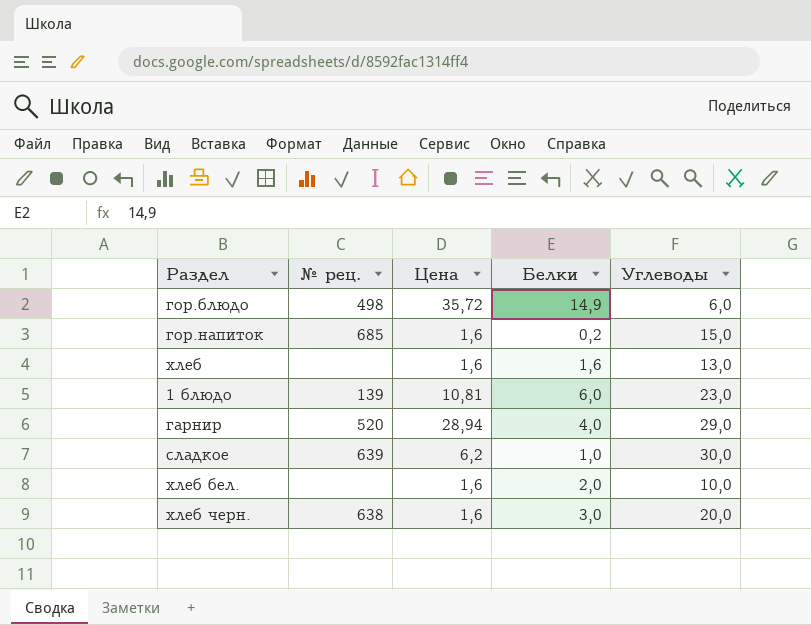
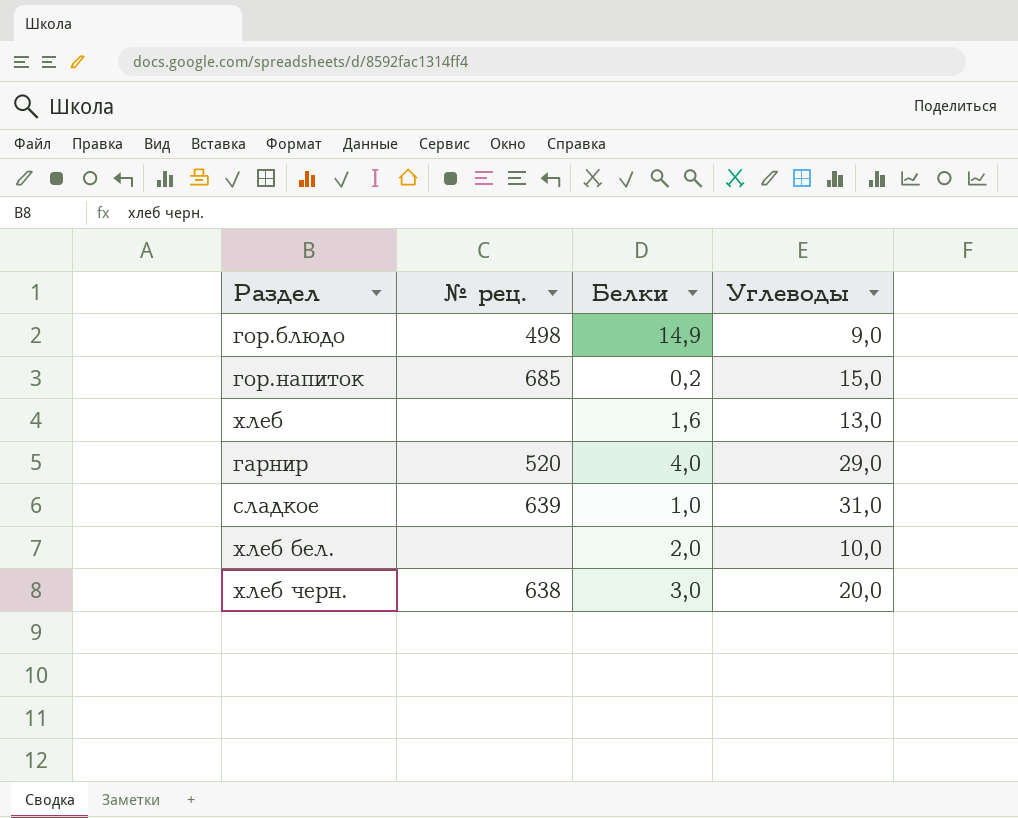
column Цена | position: 3 -> none
row 1 блюдо: 139 | 10,81 | 6,0 | 23,0 -> none
гор.блюдо | Углеводы: 6,0 -> 9,0
сладкое | Углеводы: 30,0 -> 31,0

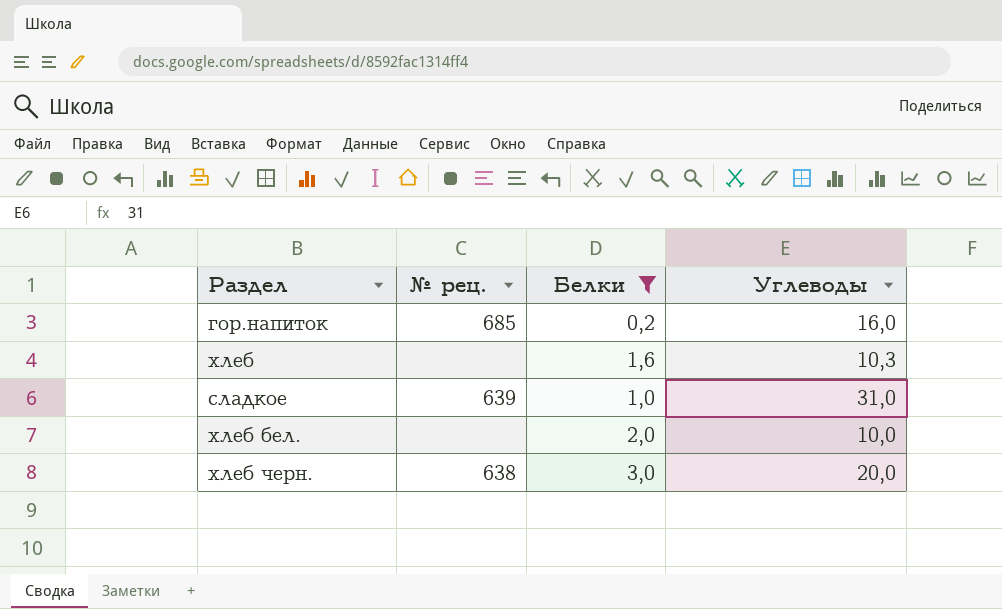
filter: none -> Белки <= 3,0
гор.напиток | Углеводы: 15,0 -> 16,0
хлеб | Углеводы: 13,0 -> 10,3

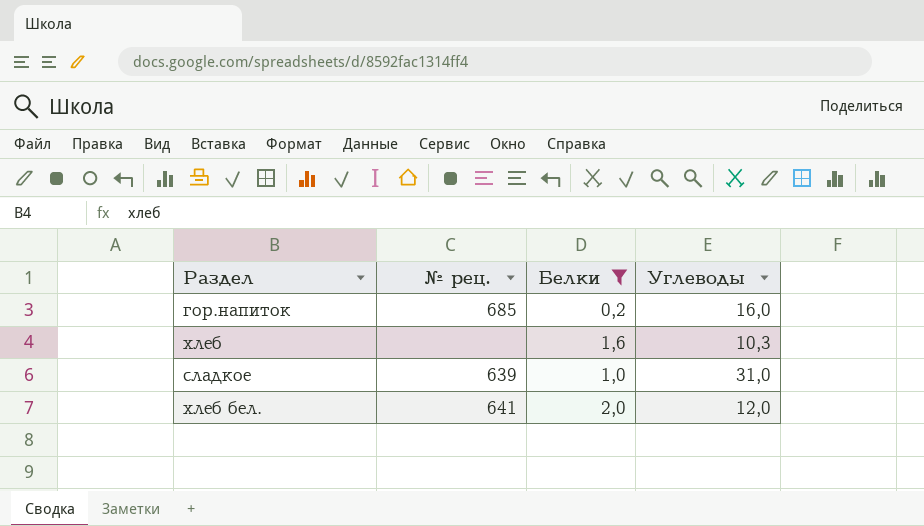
row хлеб черн.: 638 | 3,0 | 20,0 -> none
хлеб бел. | № рец.: none -> 641
хлеб бел. | Углеводы: 10,0 -> 12,0

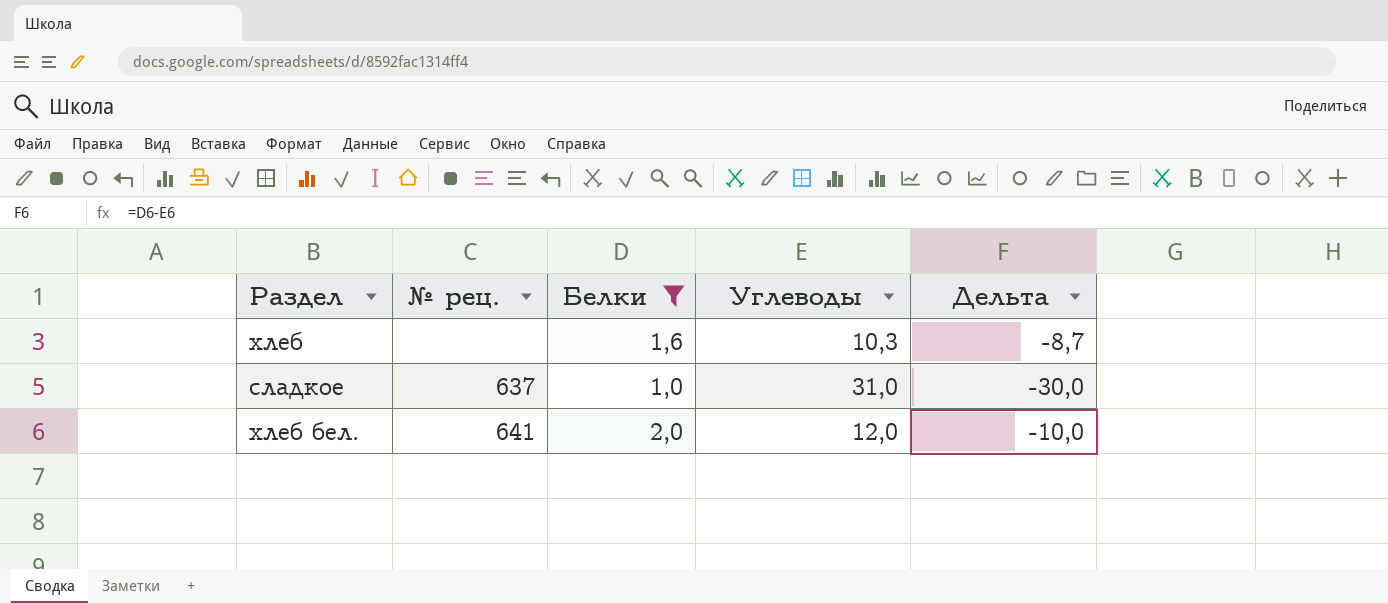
column Дельта | formula: none -> [Белки] - [Углеводы]
row гор.напиток: 685 | 0,2 | 16,0 -> none
сладкое | № рец.: 639 -> 637

